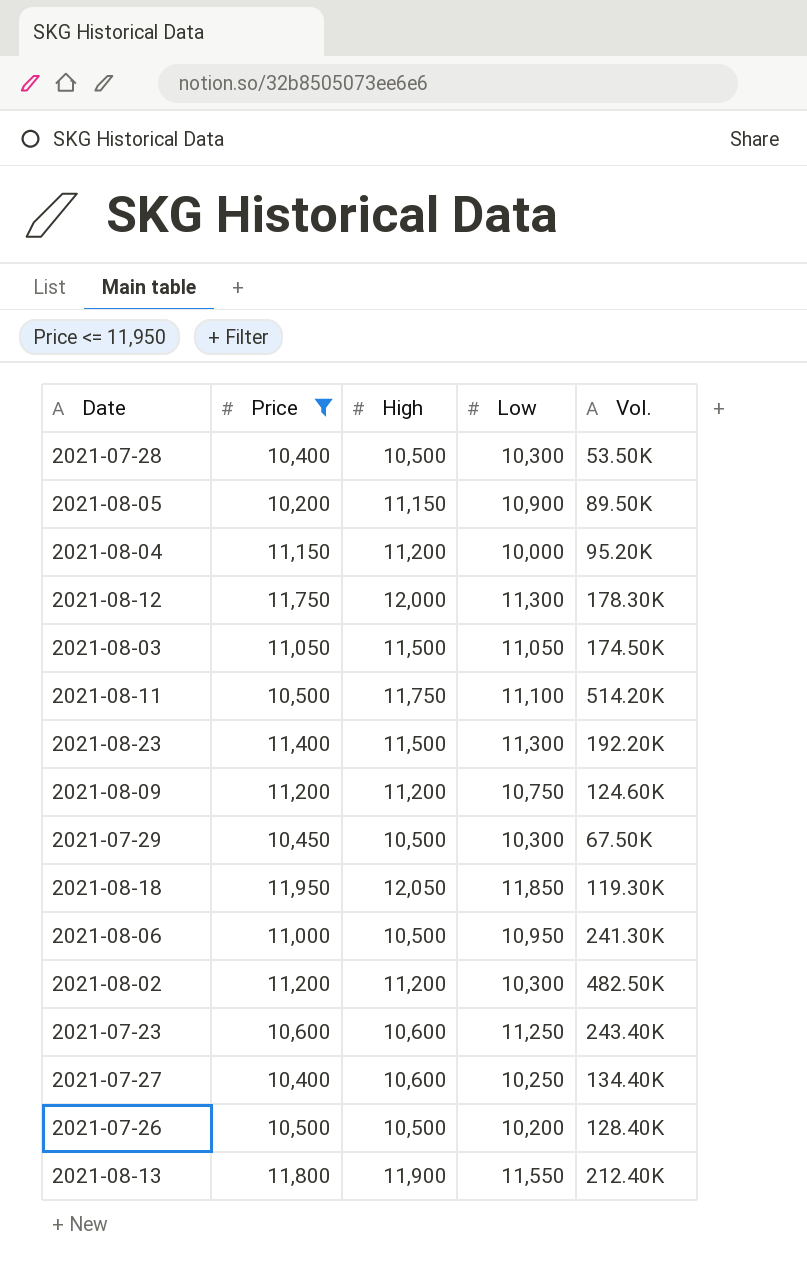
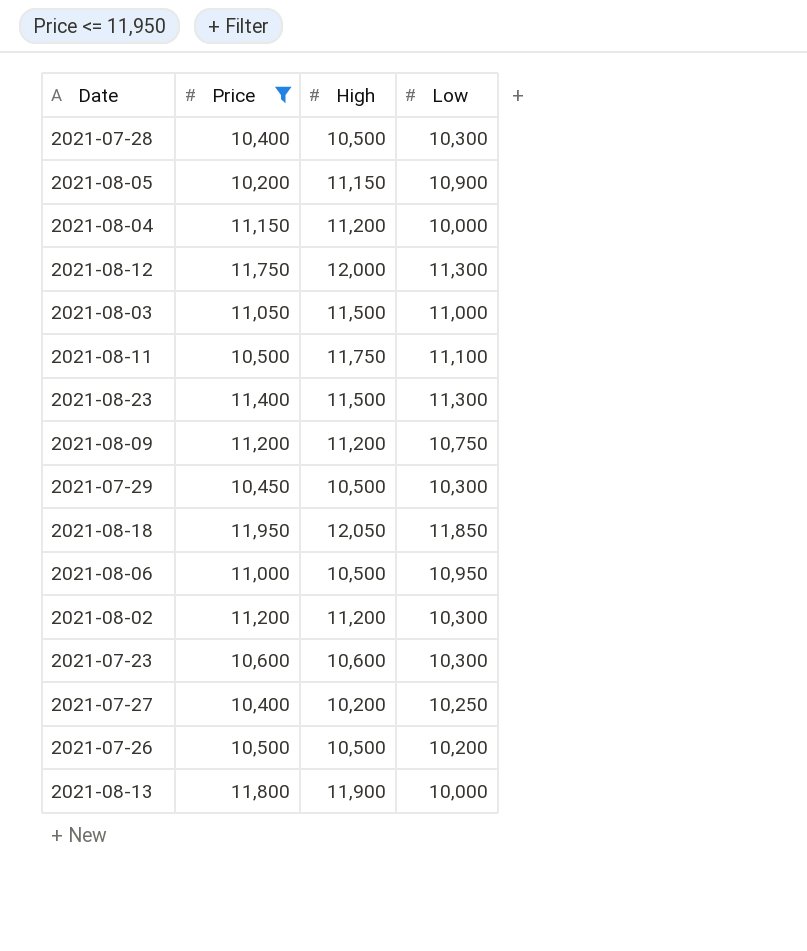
column Vol. | position: 5 -> none
2021-08-03 | Low: 11,050 -> 11,000
2021-07-23 | Low: 11,250 -> 10,300
2021-07-27 | High: 10,600 -> 10,200
2021-08-13 | Low: 11,550 -> 10,000

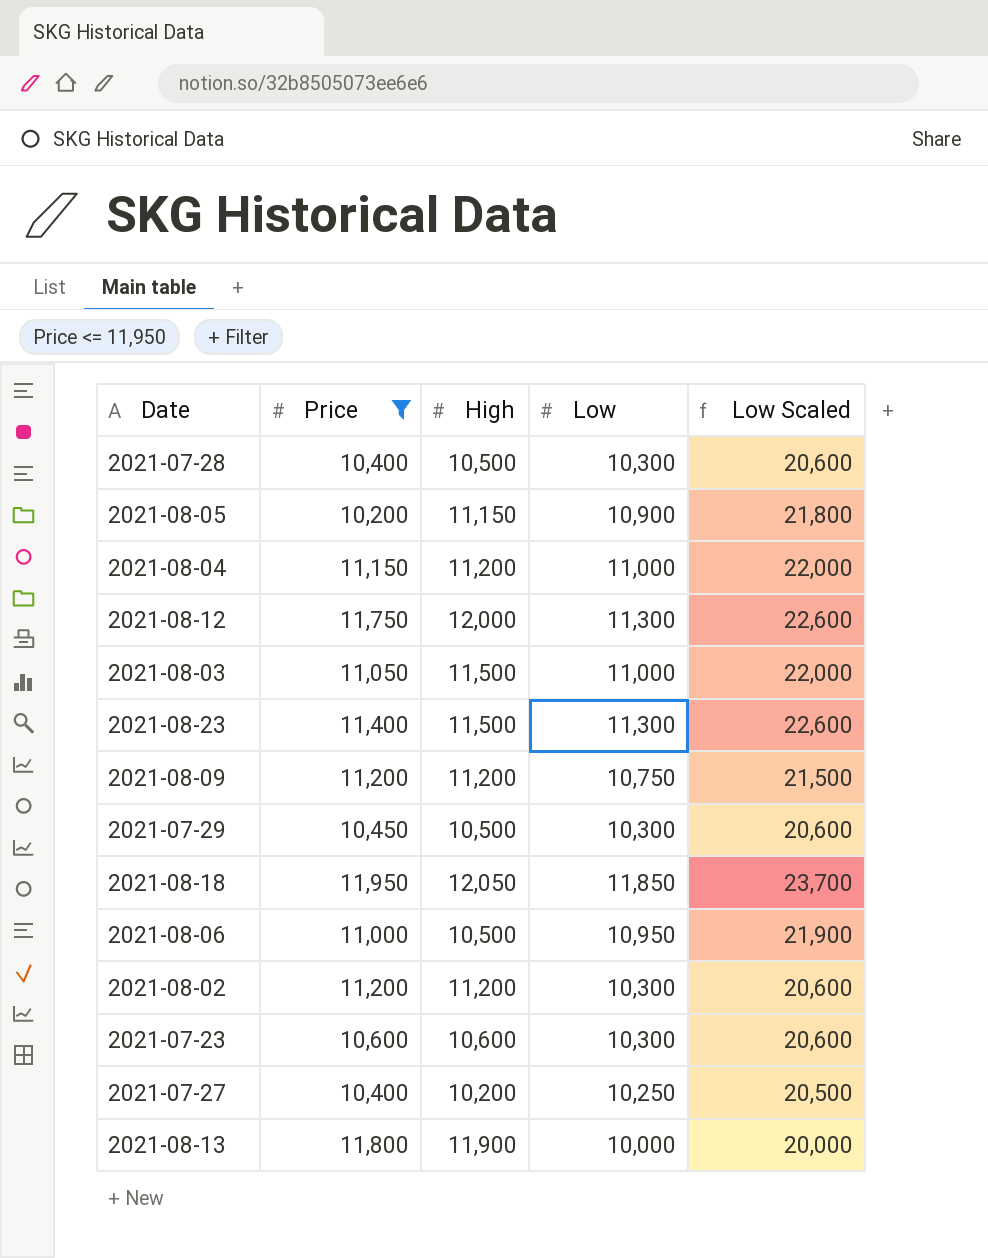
column Low Scaled | formula: none -> [Low] * 2
row 2021-08-11: 10,500 | 11,750 | 11,100 -> none
row 2021-07-26: 10,500 | 10,500 | 10,200 -> none
2021-08-04 | Low: 10,000 -> 11,000

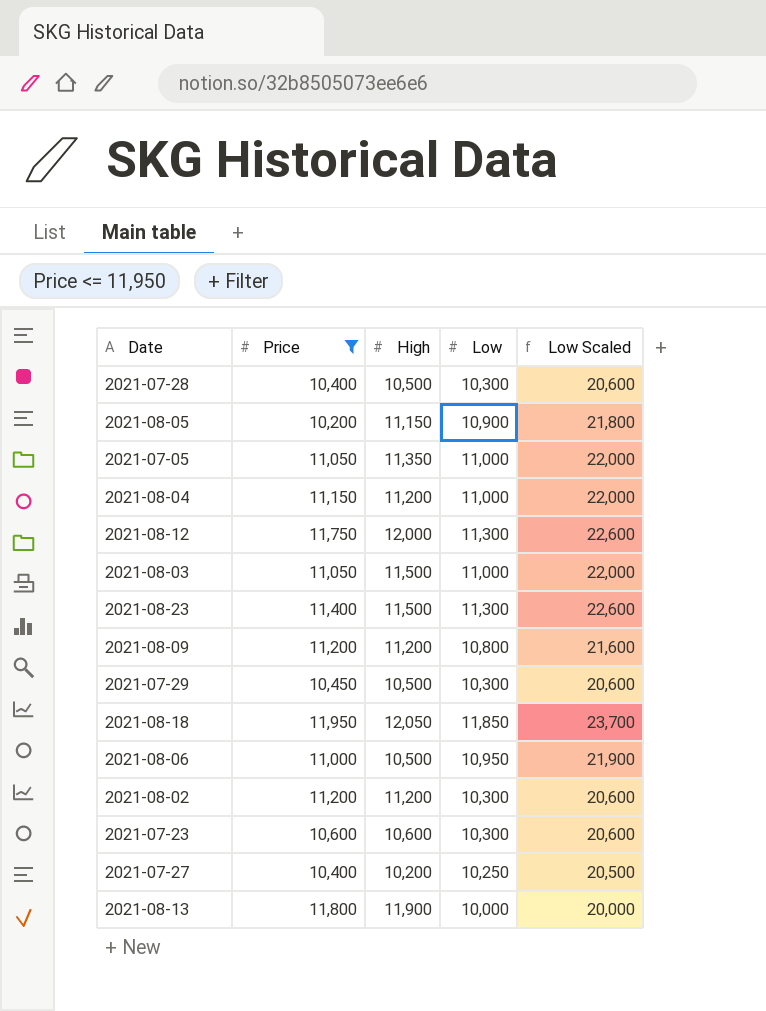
row 2021-07-05: none -> 11,050 | 11,350 | 11,000 | 22,000
2021-08-09 | Low: 10,750 -> 10,800
2021-08-09 | Low Scaled: 21,500 -> 21,600

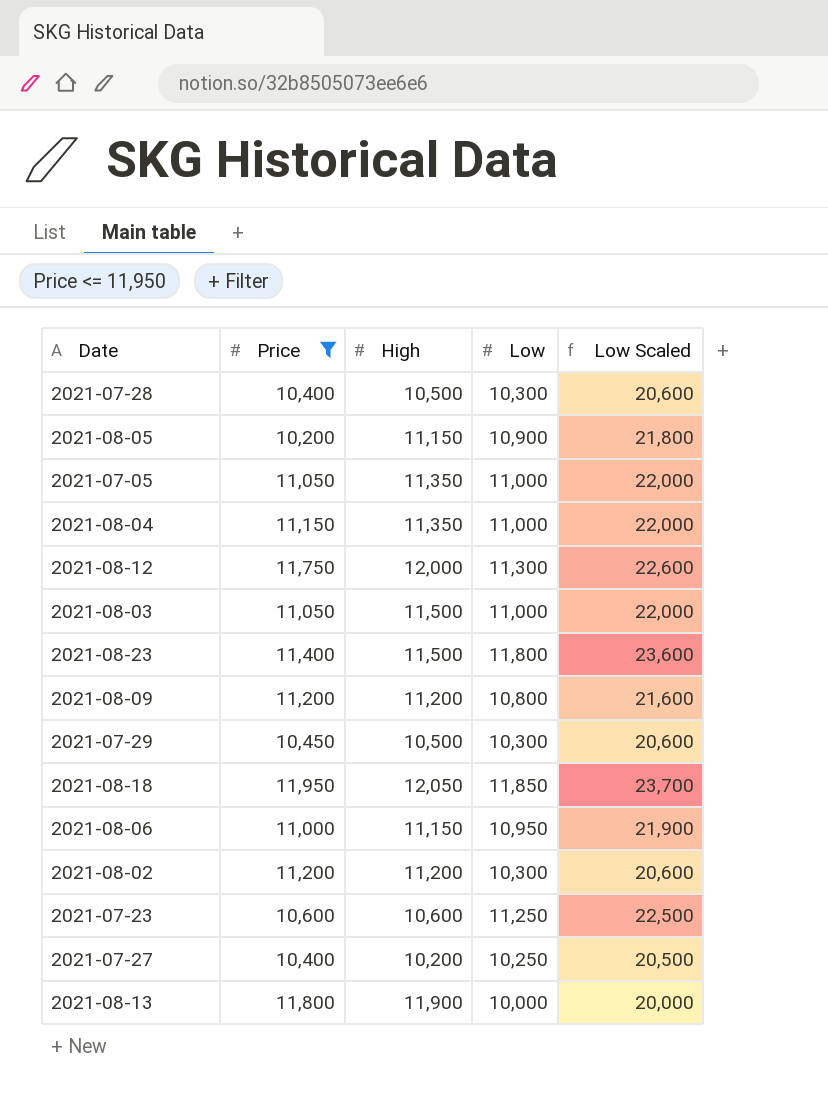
2021-08-04 | High: 11,200 -> 11,350
2021-08-23 | Low: 11,300 -> 11,800
2021-08-23 | Low Scaled: 22,600 -> 23,600
2021-08-06 | High: 10,500 -> 11,150
2021-07-23 | Low: 10,300 -> 11,250
2021-07-23 | Low Scaled: 20,600 -> 22,500

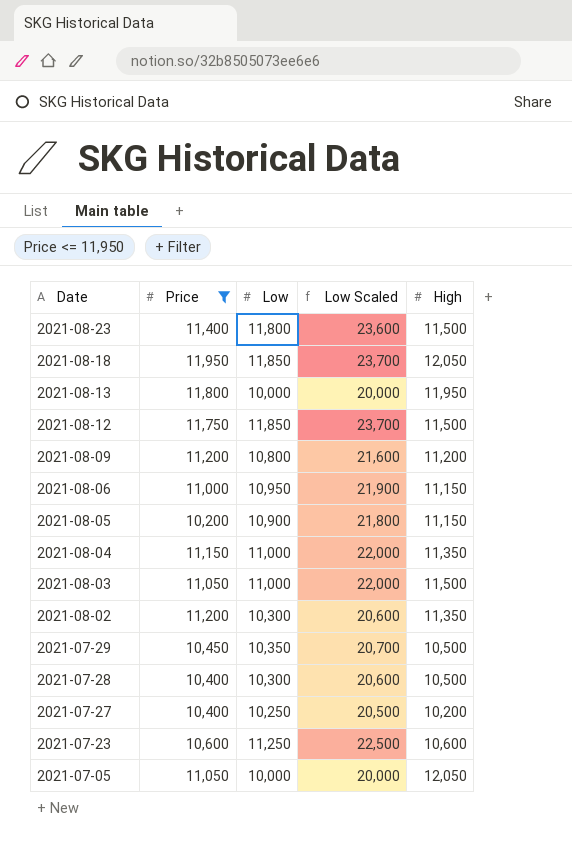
row order: none -> Date descending
column High | position: 3 -> 5
2021-08-13 | High: 11,900 -> 11,950
2021-08-12 | Low: 11,300 -> 11,850
2021-08-12 | Low Scaled: 22,600 -> 23,700
2021-08-12 | High: 12,000 -> 11,500
2021-08-02 | High: 11,200 -> 11,350
2021-07-29 | Low: 10,300 -> 10,350
2021-07-29 | Low Scaled: 20,600 -> 20,700
2021-07-05 | Low: 11,000 -> 10,000
2021-07-05 | Low Scaled: 22,000 -> 20,000
2021-07-05 | High: 11,350 -> 12,050

